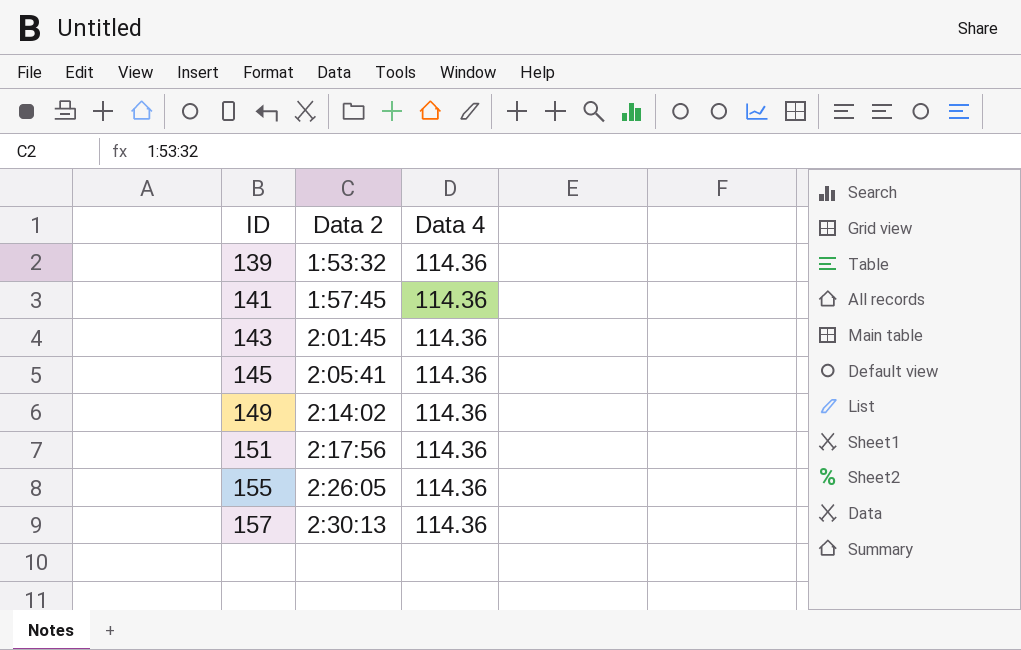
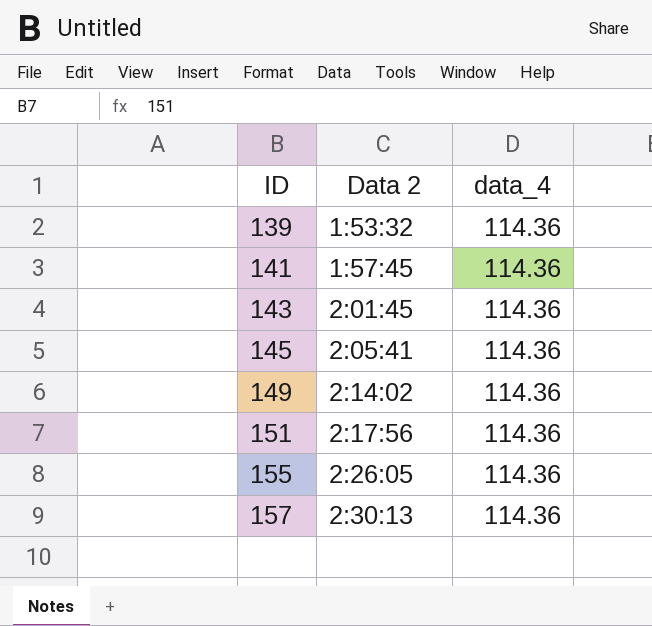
column name: Data 4 -> data_4

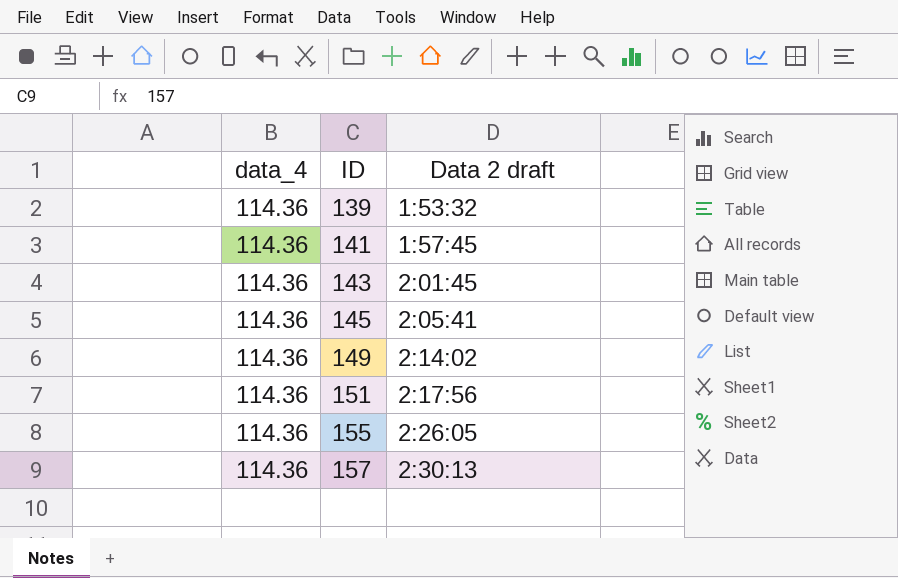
column data_4 | position: 3 -> 1
column name: Data 2 -> Data 2 draft

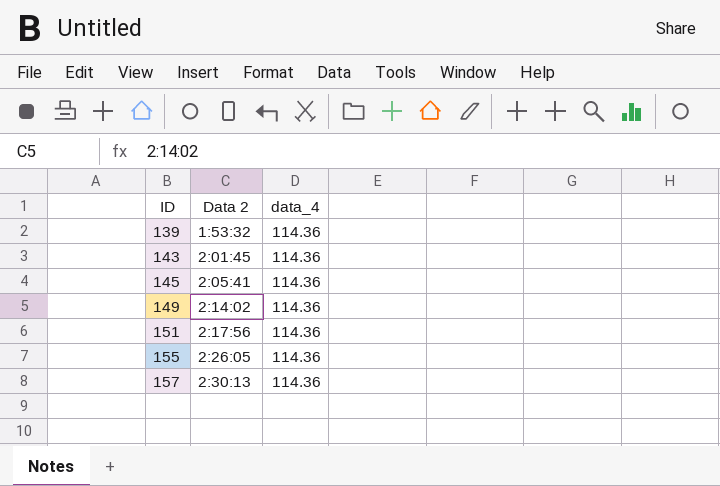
column name: Data 2 draft -> Data 2
column data_4 | position: 1 -> 3
row 141: 114.36 | 1:57:45 -> none

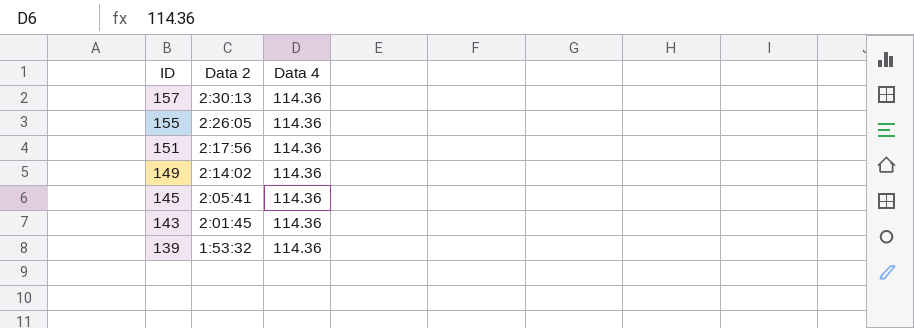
row order: ID ascending -> ID descending
column name: data_4 -> Data 4

